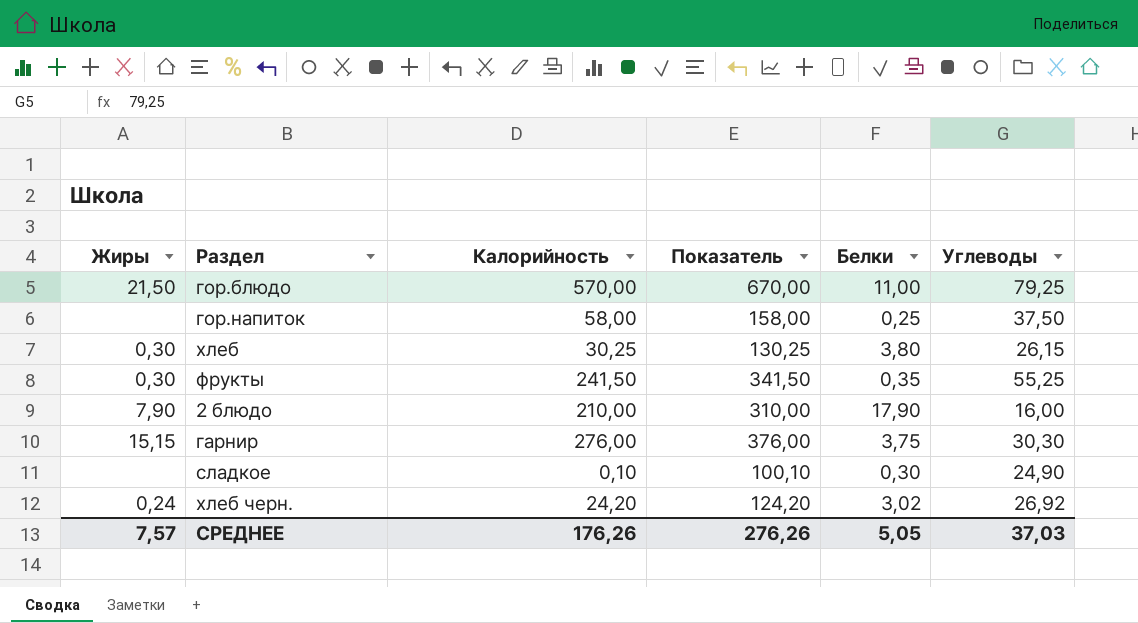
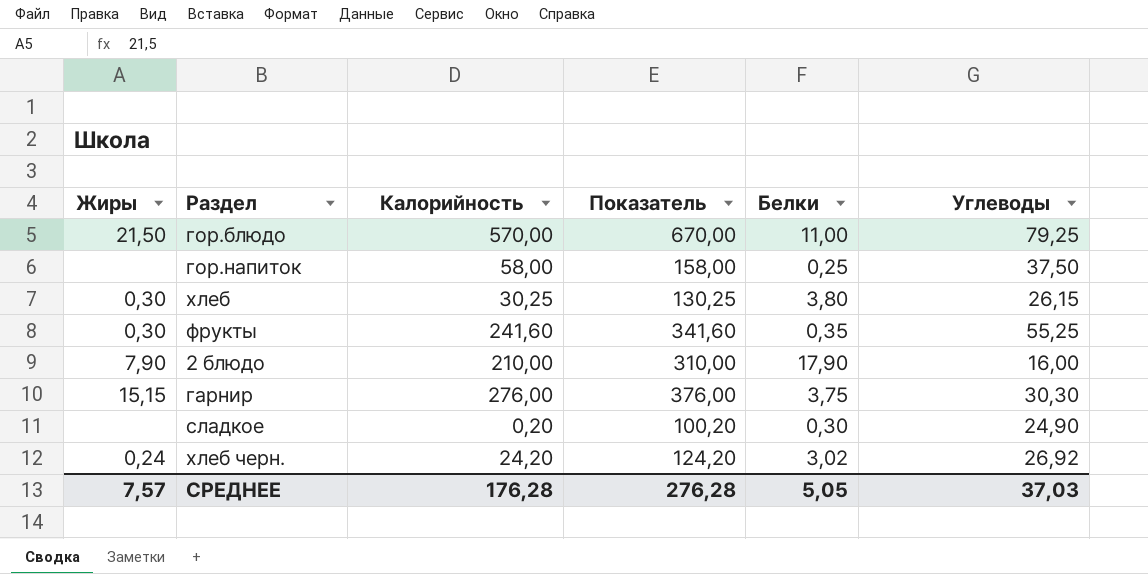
фрукты | Калорийность: 241,50 -> 241,60
фрукты | Показатель: 341,50 -> 341,60
сладкое | Калорийность: 0,10 -> 0,20
сладкое | Показатель: 100,10 -> 100,20
СРЕДНЕЕ | Калорийность: 176,26 -> 176,28
СРЕДНЕЕ | Показатель: 276,26 -> 276,28

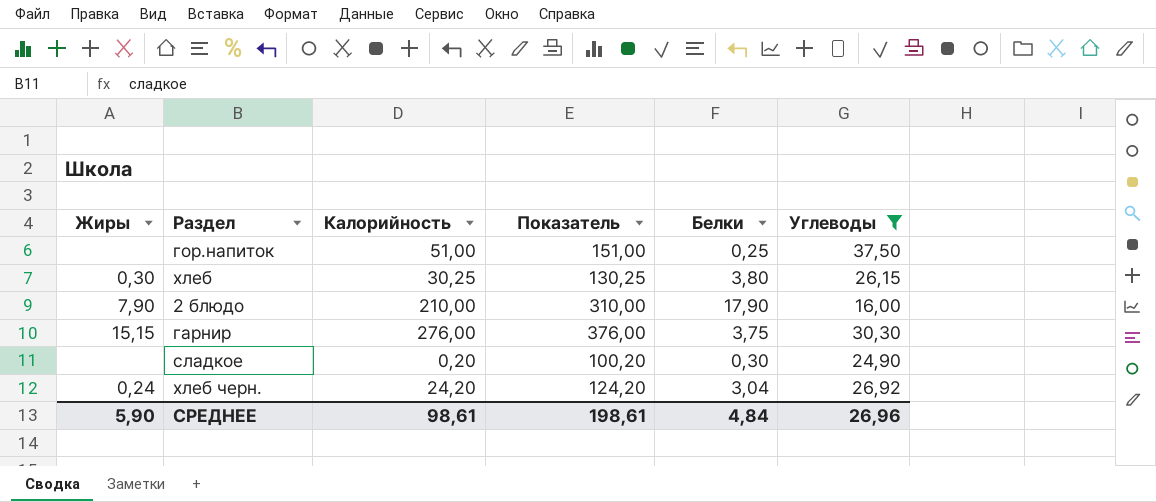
filter: none -> Углеводы <= 37,50
гор.напиток | Калорийность: 58,00 -> 51,00
гор.напиток | Показатель: 158,00 -> 151,00
хлеб черн. | Белки: 3,02 -> 3,04
СРЕДНЕЕ | Жиры: 7,57 -> 5,90
СРЕДНЕЕ | Калорийность: 176,28 -> 98,61
СРЕДНЕЕ | Показатель: 276,28 -> 198,61
СРЕДНЕЕ | Белки: 5,05 -> 4,84
СРЕДНЕЕ | Углеводы: 37,03 -> 26,96

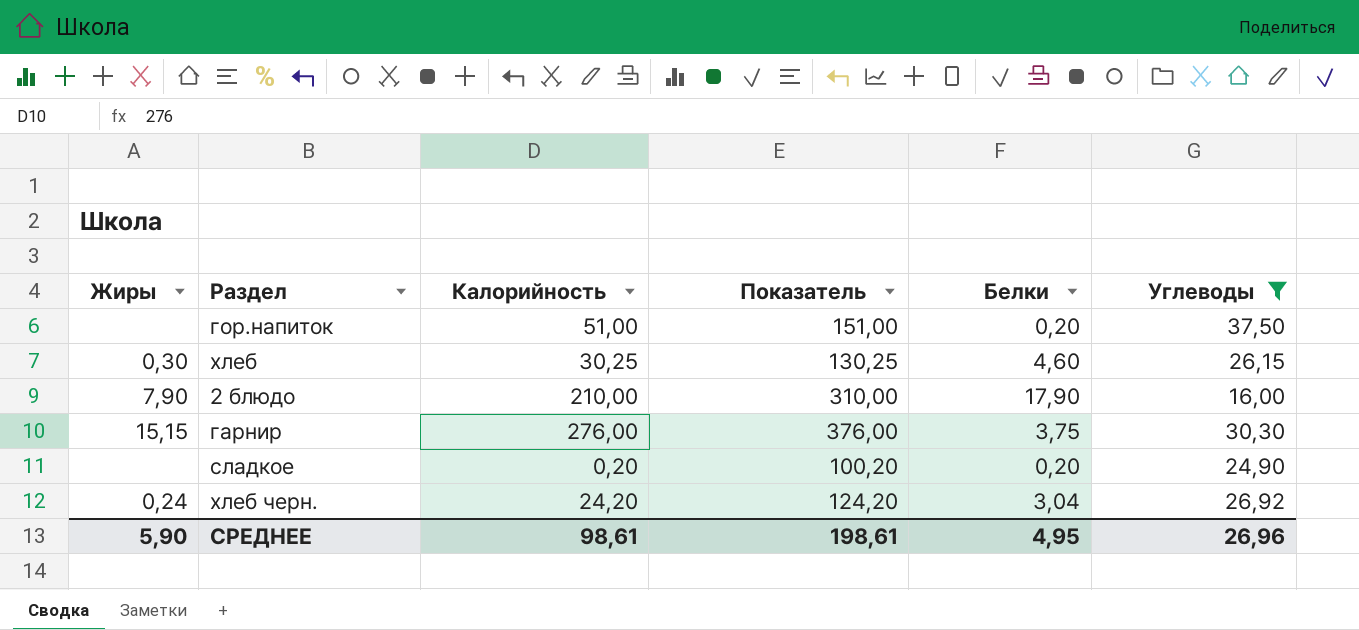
гор.напиток | Белки: 0,25 -> 0,20
хлеб | Белки: 3,80 -> 4,60
сладкое | Белки: 0,30 -> 0,20
СРЕДНЕЕ | Белки: 4,84 -> 4,95

